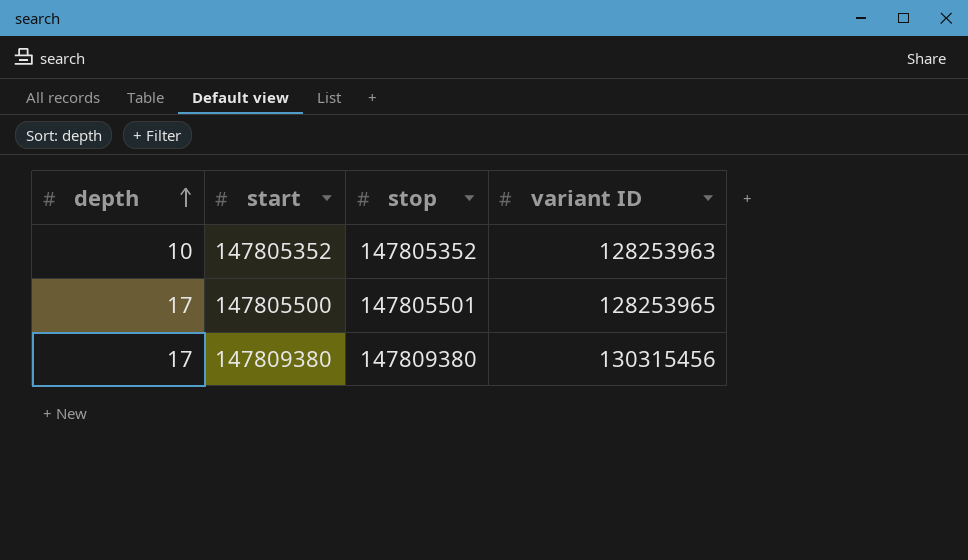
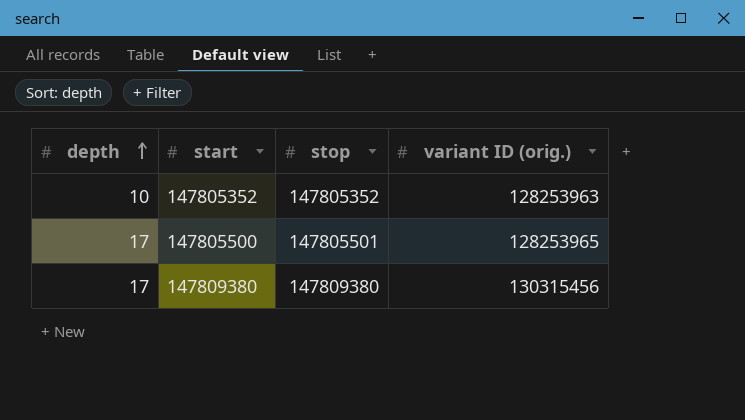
column name: variant ID -> variant ID (orig.)

